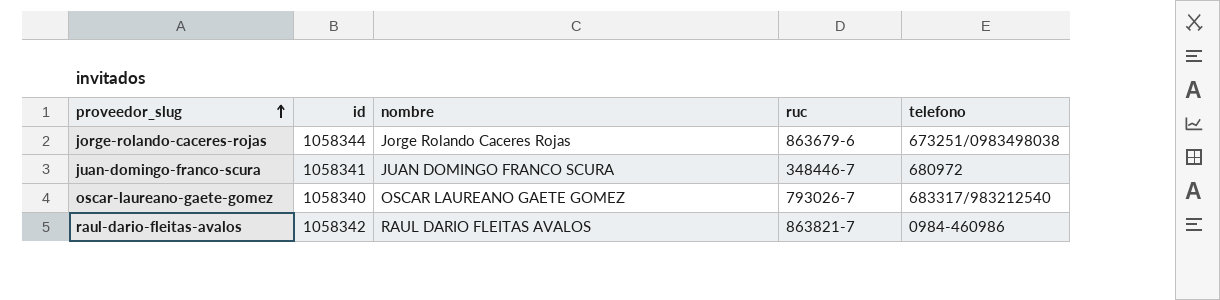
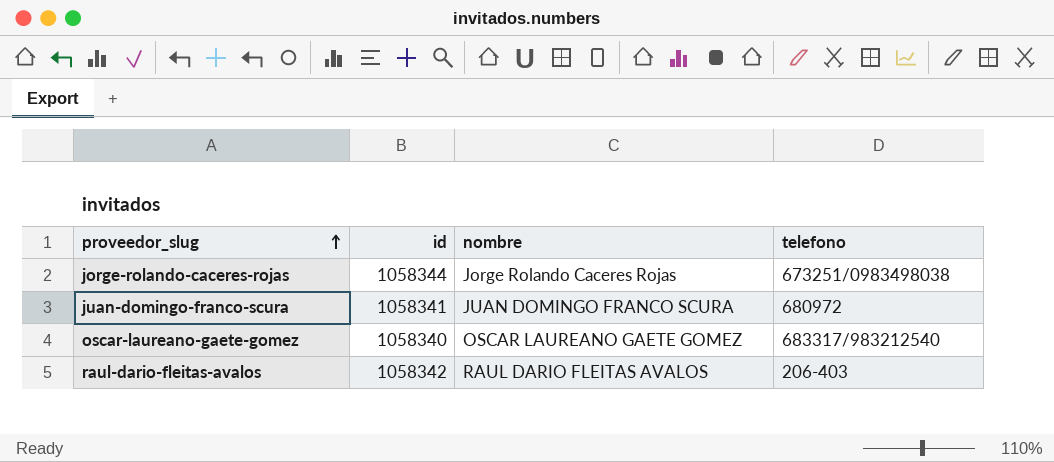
column ruc | position: 4 -> none
raul-dario-fleitas-avalos | telefono: 0984-460986 -> 206-403

